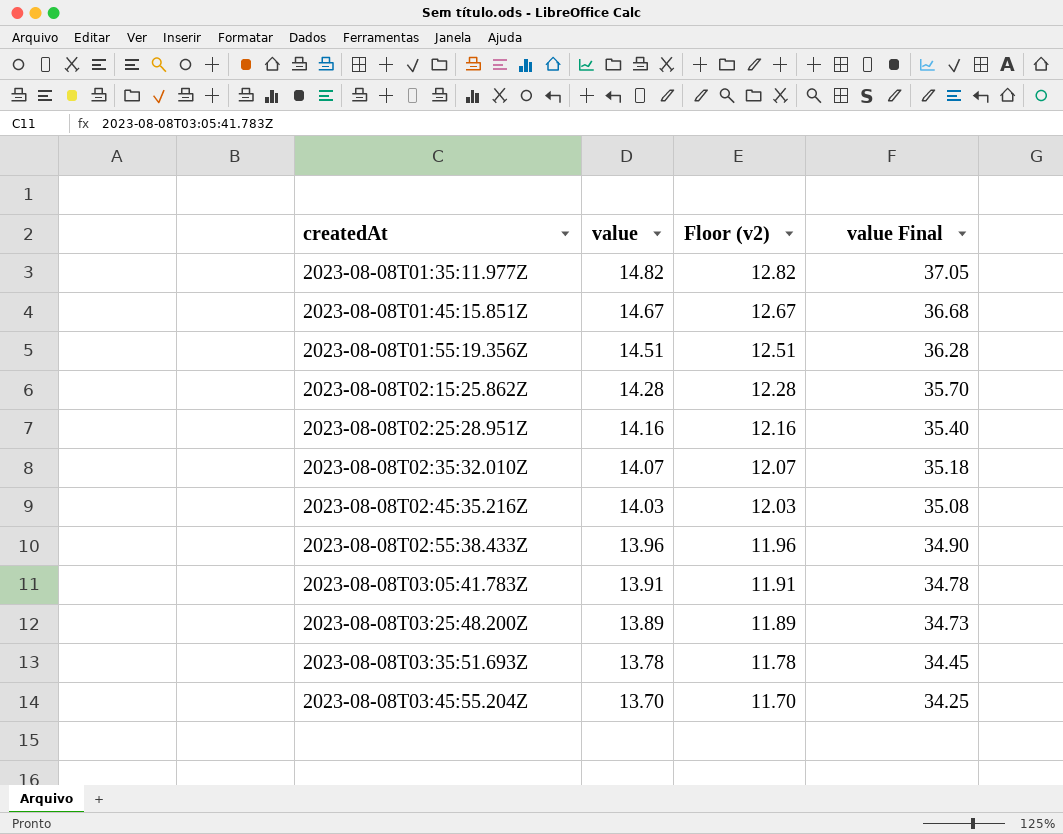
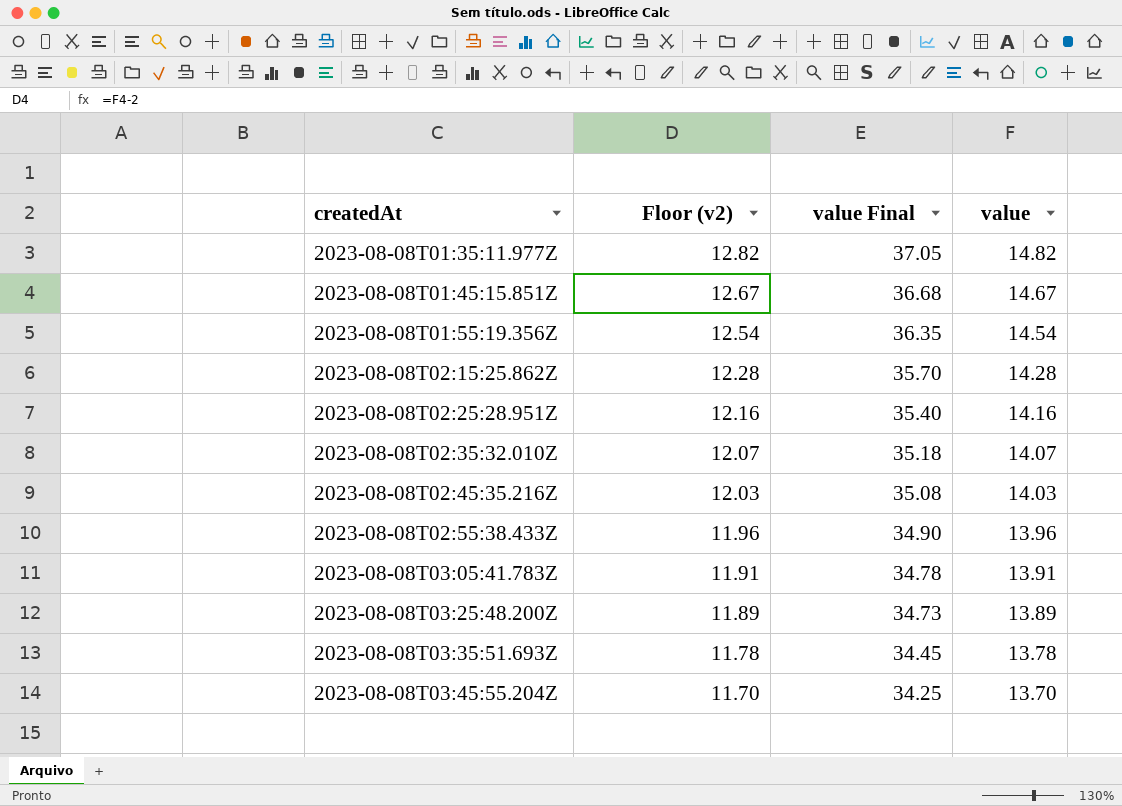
column value | position: 2 -> 4
2023-08-08T01:55:19.356Z | Floor (v2): 12.51 -> 12.54
2023-08-08T01:55:19.356Z | value Final: 36.28 -> 36.35
2023-08-08T01:55:19.356Z | value: 14.51 -> 14.54

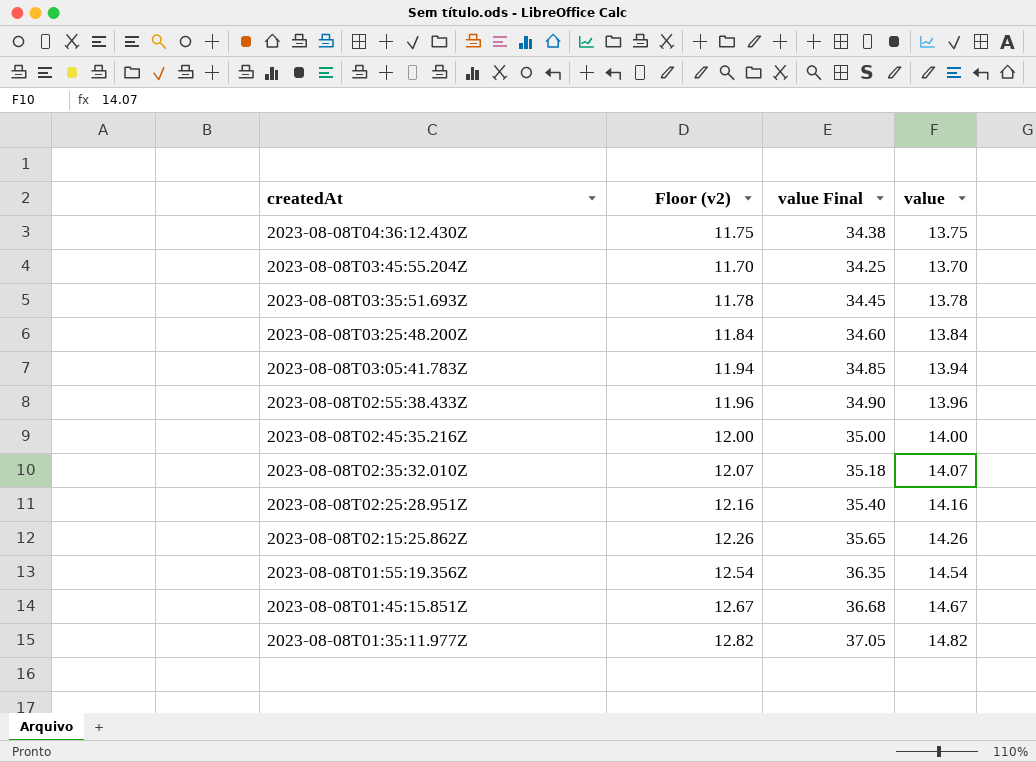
row order: createdAt ascending -> createdAt descending
row 2023-08-08T04:36:12.430Z: none -> 11.75 | 34.38 | 13.75
2023-08-08T03:25:48.200Z | Floor (v2): 11.89 -> 11.84
2023-08-08T03:25:48.200Z | value Final: 34.73 -> 34.60
2023-08-08T03:25:48.200Z | value: 13.89 -> 13.84
2023-08-08T03:05:41.783Z | Floor (v2): 11.91 -> 11.94
2023-08-08T03:05:41.783Z | value Final: 34.78 -> 34.85
2023-08-08T03:05:41.783Z | value: 13.91 -> 13.94
2023-08-08T02:45:35.216Z | Floor (v2): 12.03 -> 12.00
2023-08-08T02:45:35.216Z | value Final: 35.08 -> 35.00
2023-08-08T02:45:35.216Z | value: 14.03 -> 14.00
2023-08-08T02:15:25.862Z | Floor (v2): 12.28 -> 12.26
2023-08-08T02:15:25.862Z | value Final: 35.70 -> 35.65
2023-08-08T02:15:25.862Z | value: 14.28 -> 14.26

